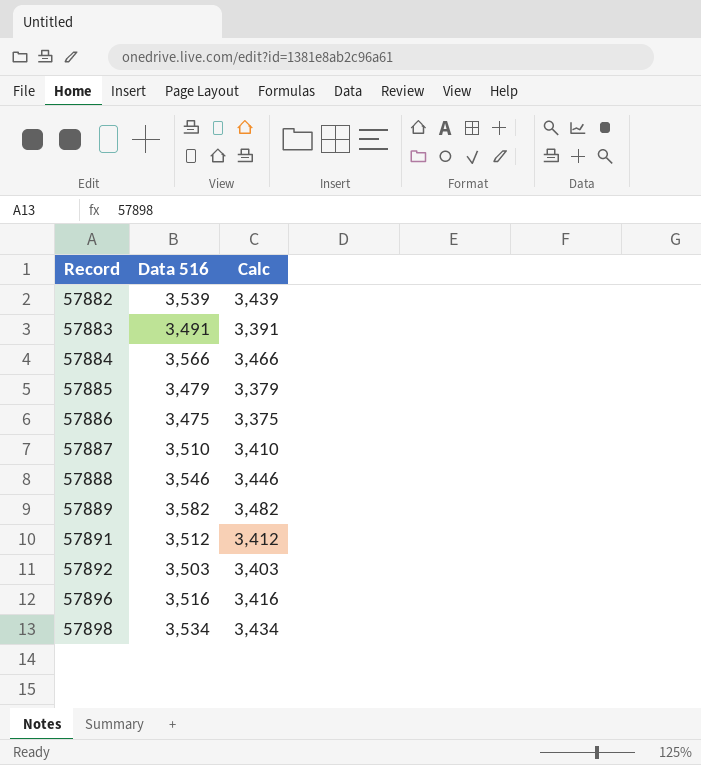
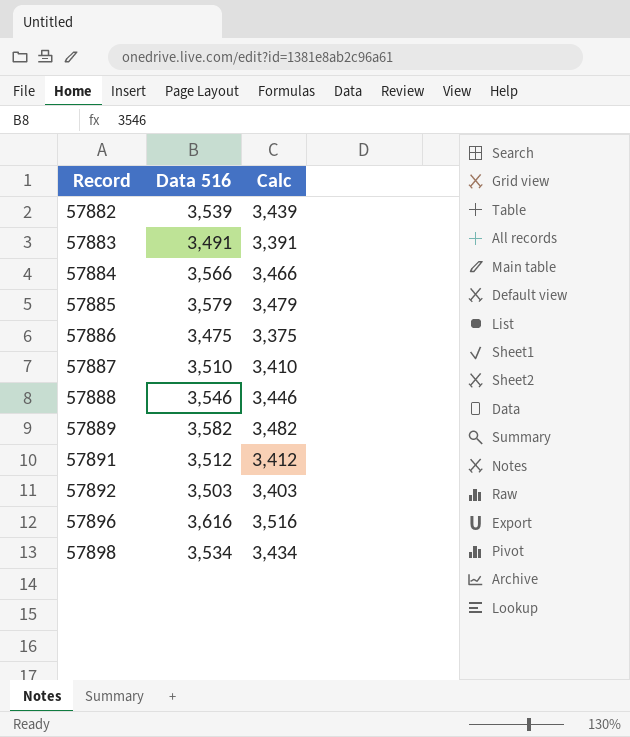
57885 | Data 516: 3,479 -> 3,579
57885 | Calc: 3,379 -> 3,479
57896 | Data 516: 3,516 -> 3,616
57896 | Calc: 3,416 -> 3,516

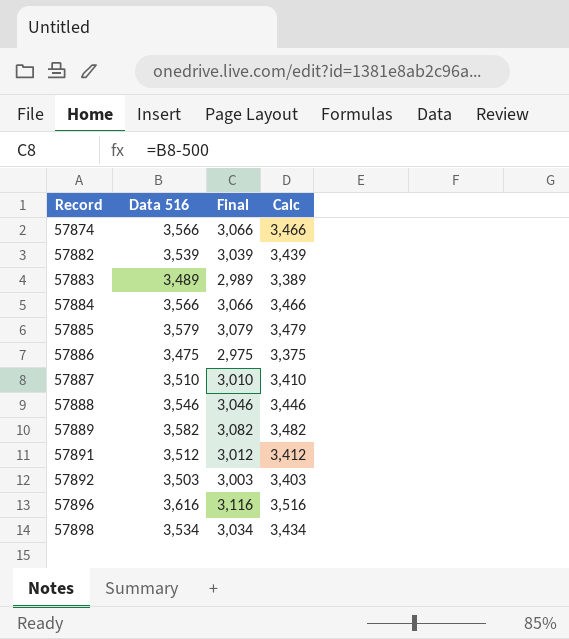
column Final | formula: none -> [Data 516] - 500
row 57874: none -> 3,566 | 3,066 | 3,466
57883 | Data 516: 3,491 -> 3,489
57883 | Calc: 3,391 -> 3,389

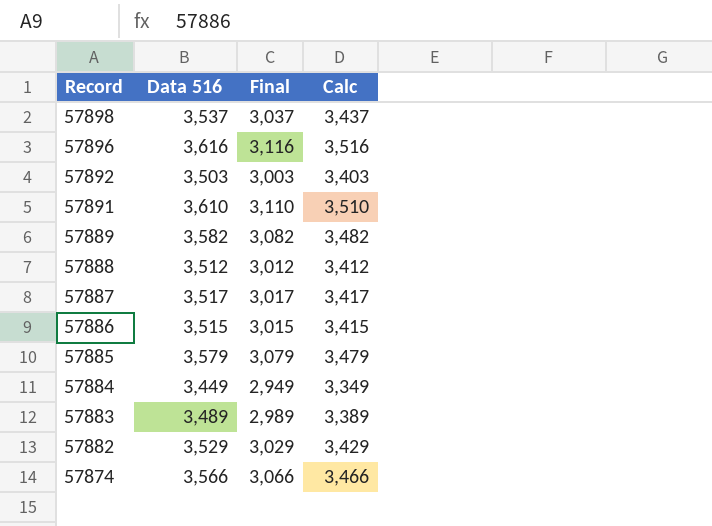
row order: Record ascending -> Record descending
57898 | Data 516: 3,534 -> 3,537
57898 | Final: 3,034 -> 3,037
57898 | Calc: 3,434 -> 3,437
57891 | Data 516: 3,512 -> 3,610
57891 | Final: 3,012 -> 3,110
57891 | Calc: 3,412 -> 3,510
57888 | Data 516: 3,546 -> 3,512
57888 | Final: 3,046 -> 3,012
57888 | Calc: 3,446 -> 3,412
57887 | Data 516: 3,510 -> 3,517
57887 | Final: 3,010 -> 3,017
57887 | Calc: 3,410 -> 3,417
57886 | Data 516: 3,475 -> 3,515
57886 | Final: 2,975 -> 3,015
57886 | Calc: 3,375 -> 3,415
57884 | Data 516: 3,566 -> 3,449
57884 | Final: 3,066 -> 2,949
57884 | Calc: 3,466 -> 3,349
57882 | Data 516: 3,539 -> 3,529
57882 | Final: 3,039 -> 3,029
57882 | Calc: 3,439 -> 3,429

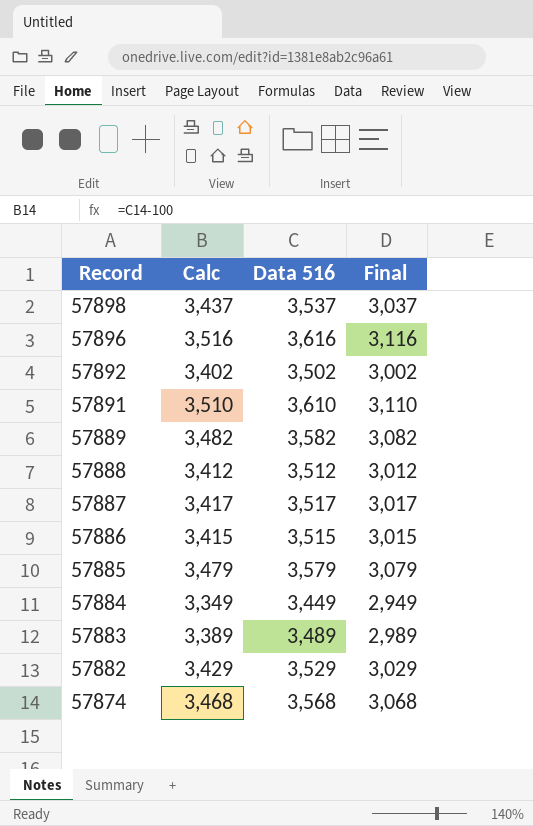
column Calc | position: 4 -> 2
57892 | Calc: 3,403 -> 3,402
57892 | Data 516: 3,503 -> 3,502
57892 | Final: 3,003 -> 3,002
57874 | Calc: 3,466 -> 3,468
57874 | Data 516: 3,566 -> 3,568
57874 | Final: 3,066 -> 3,068

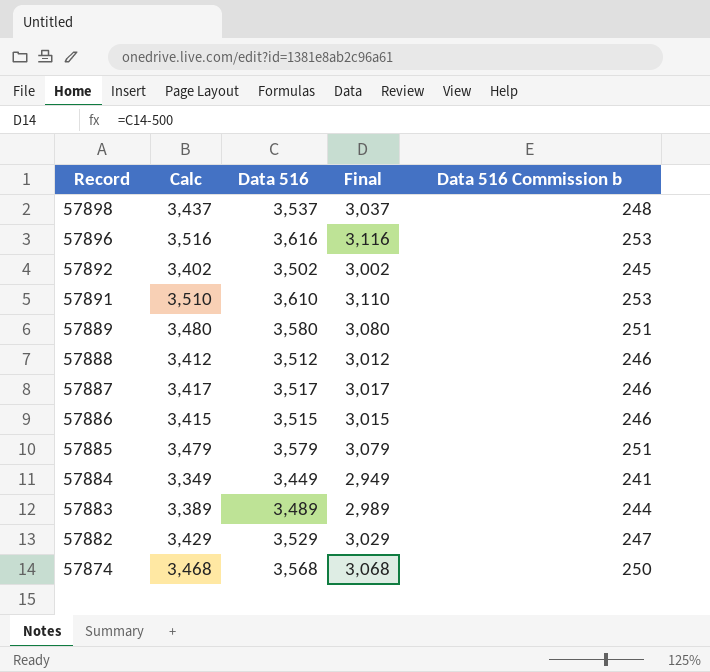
column Data 516 Commission b | formula: none -> [Data 516] * 0.07
57889 | Calc: 3,482 -> 3,480
57889 | Data 516: 3,582 -> 3,580
57889 | Final: 3,082 -> 3,080

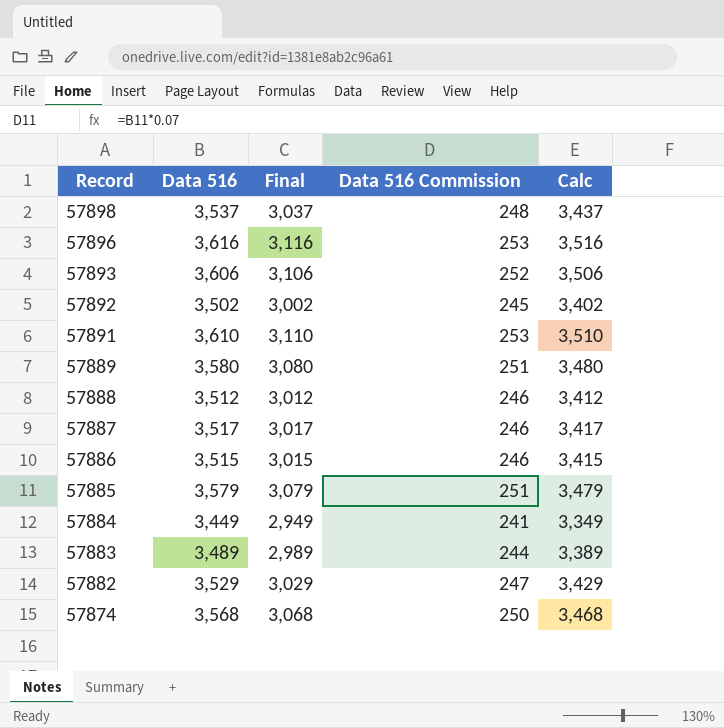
column name: Data 516 Commission b -> Data 516 Commission
column Calc | position: 2 -> 5
row 57893: none -> 3,606 | 3,106 | 252 | 3,506

